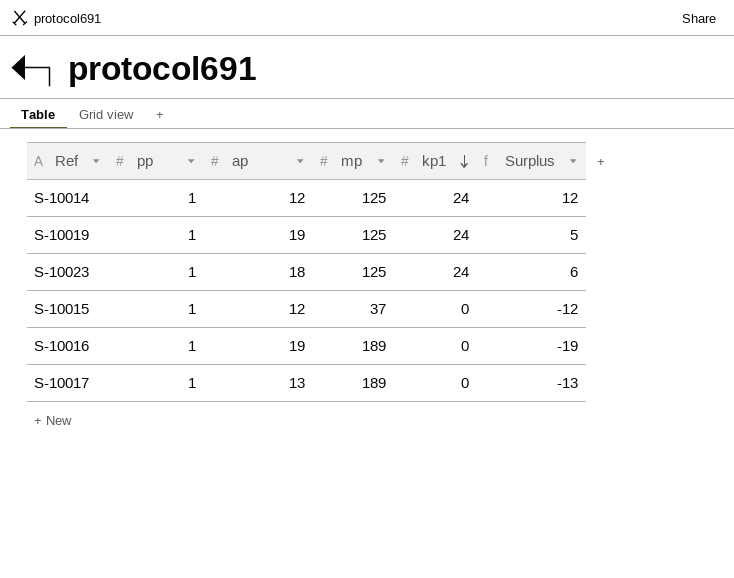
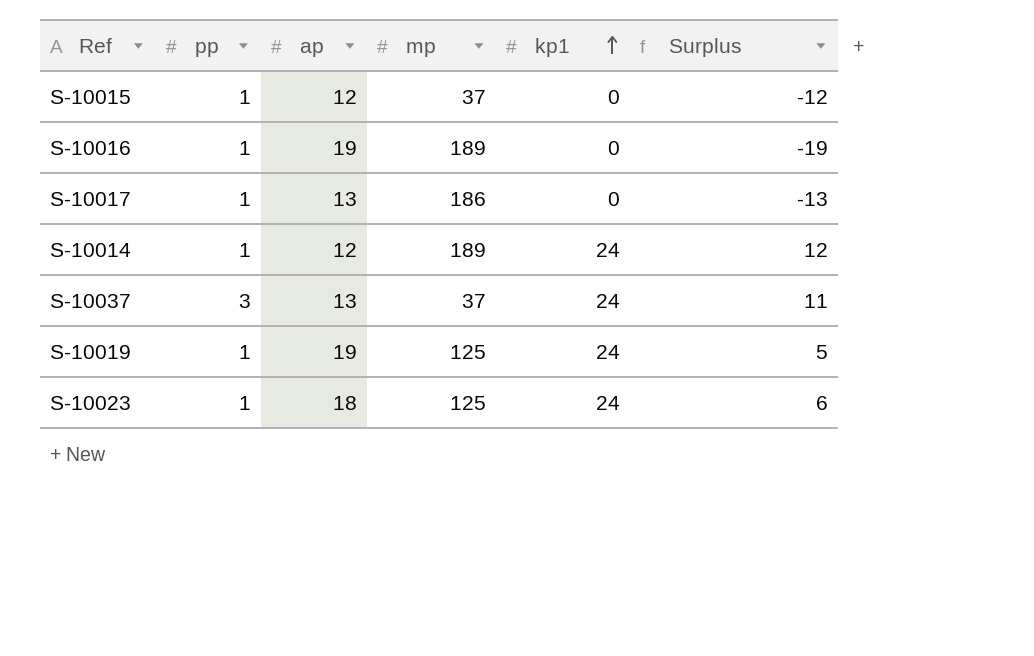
row order: kp1 descending -> kp1 ascending
S-10017 | mp: 189 -> 186
S-10014 | mp: 125 -> 189
row S-10037: none -> 3 | 13 | 37 | 24 | 11

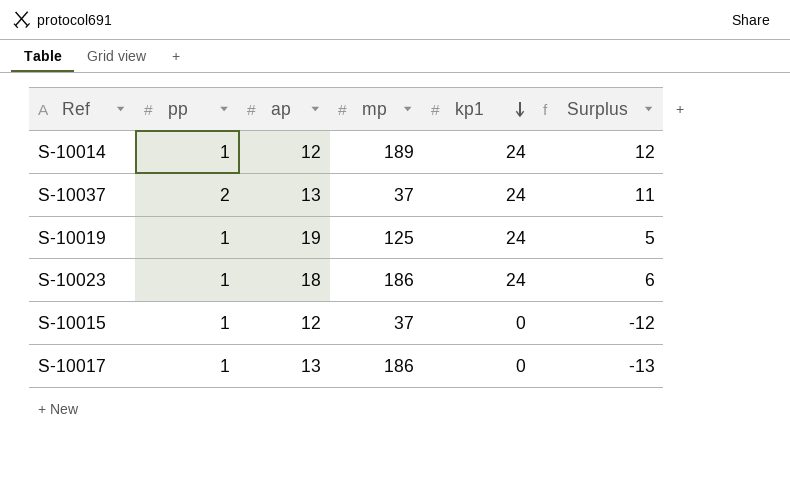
row order: kp1 ascending -> kp1 descending
row S-10016: 1 | 19 | 189 | 0 | -19 -> none
S-10037 | pp: 3 -> 2
S-10023 | mp: 125 -> 186

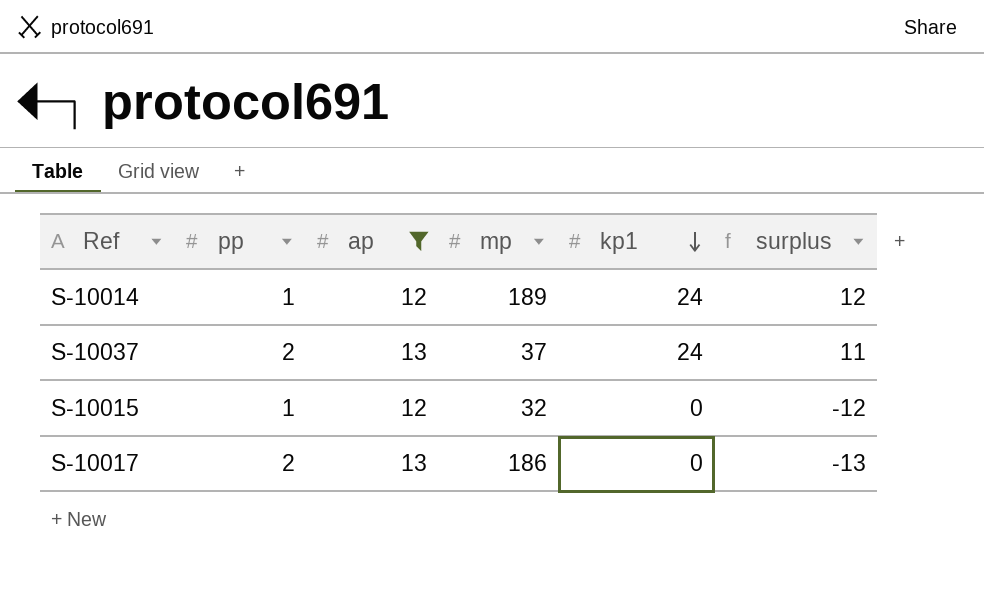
filter: none -> ap <= 13
column name: Surplus -> surplus
S-10015 | mp: 37 -> 32
S-10017 | pp: 1 -> 2

